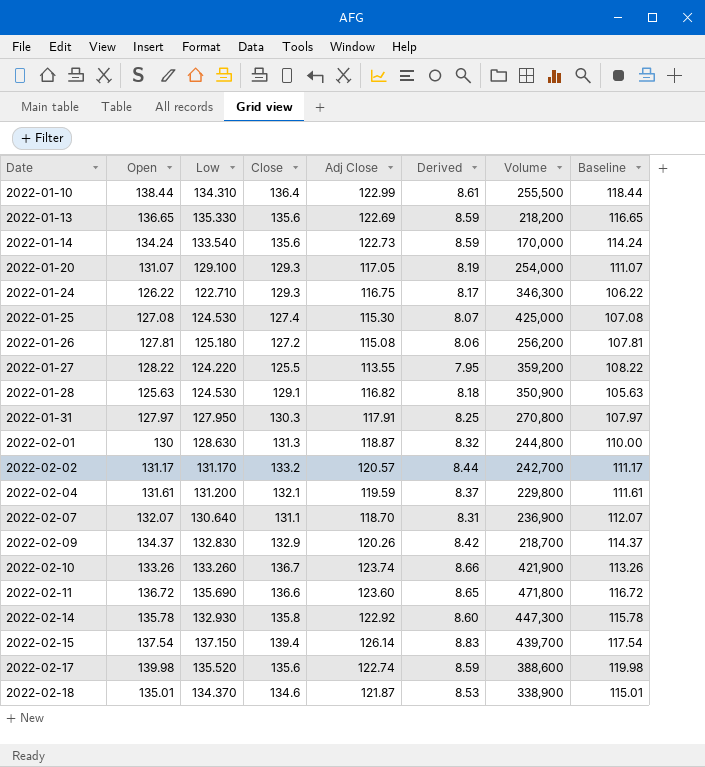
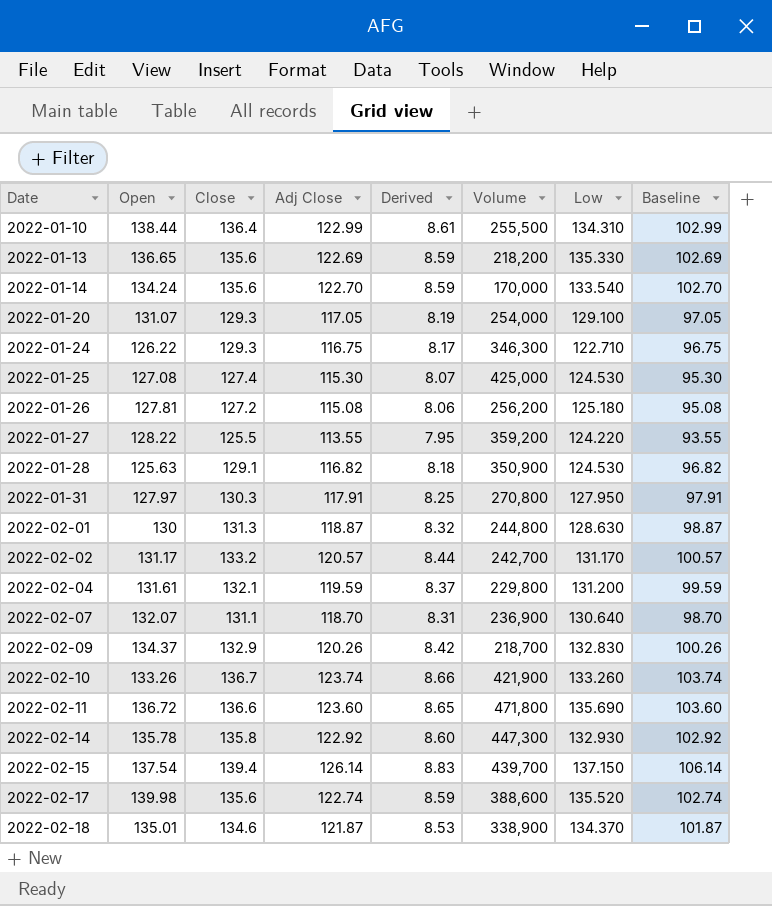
column Low | position: 3 -> 7
column Baseline | formula: [Open] - 20 -> [Adj Close] - 20
2022-01-14 | Adj Close: 122.73 -> 122.70

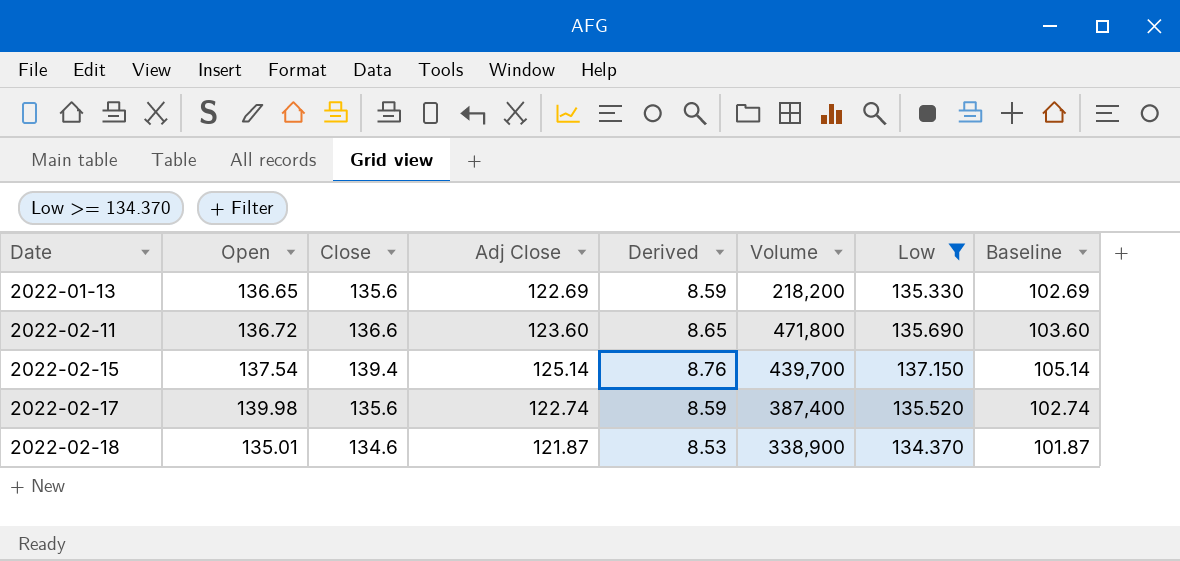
filter: none -> Low >= 134.370
2022-02-15 | Adj Close: 126.14 -> 125.14
2022-02-15 | Derived: 8.83 -> 8.76
2022-02-15 | Baseline: 106.14 -> 105.14
2022-02-17 | Volume: 388,600 -> 387,400

